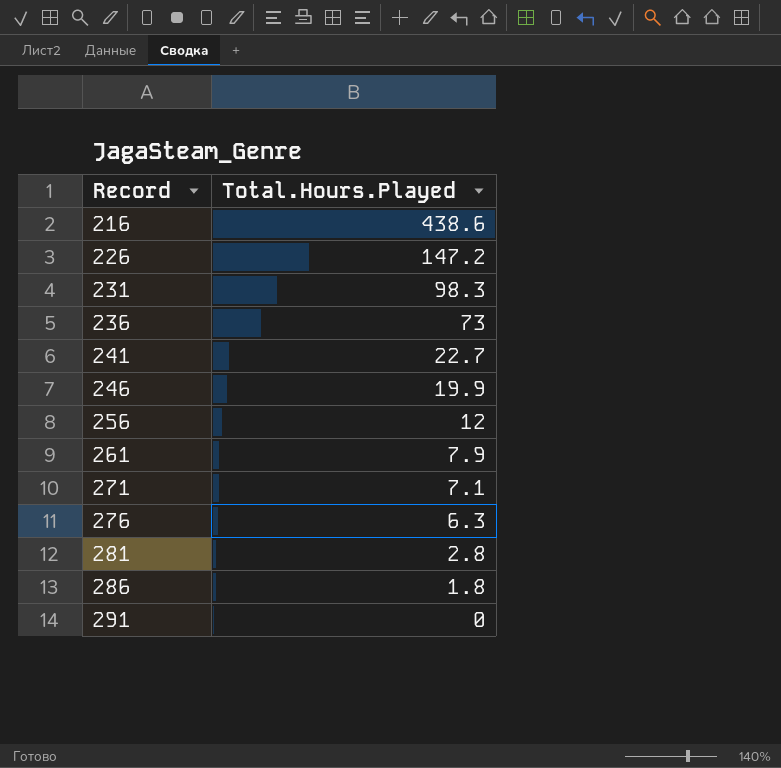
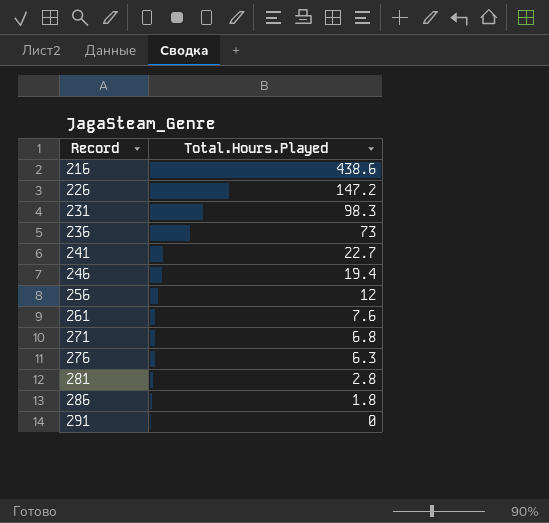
246 | Total.Hours.Played: 19.9 -> 19.4
261 | Total.Hours.Played: 7.9 -> 7.6
271 | Total.Hours.Played: 7.1 -> 6.8

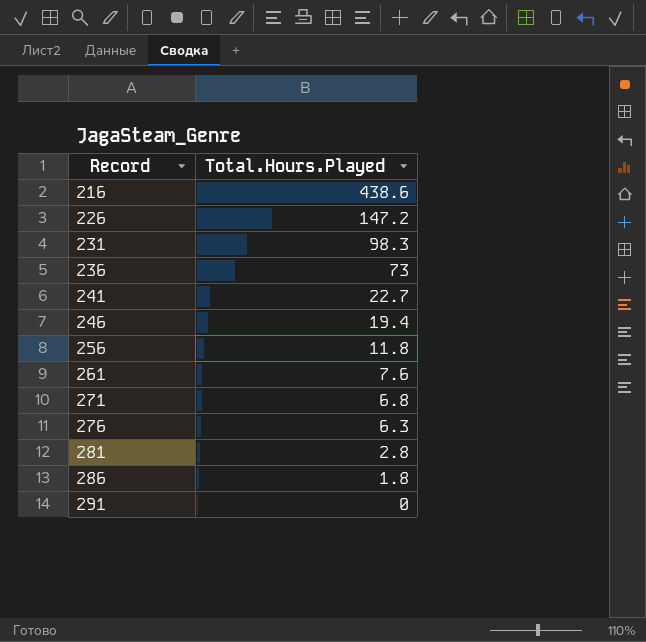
256 | Total.Hours.Played: 12 -> 11.8

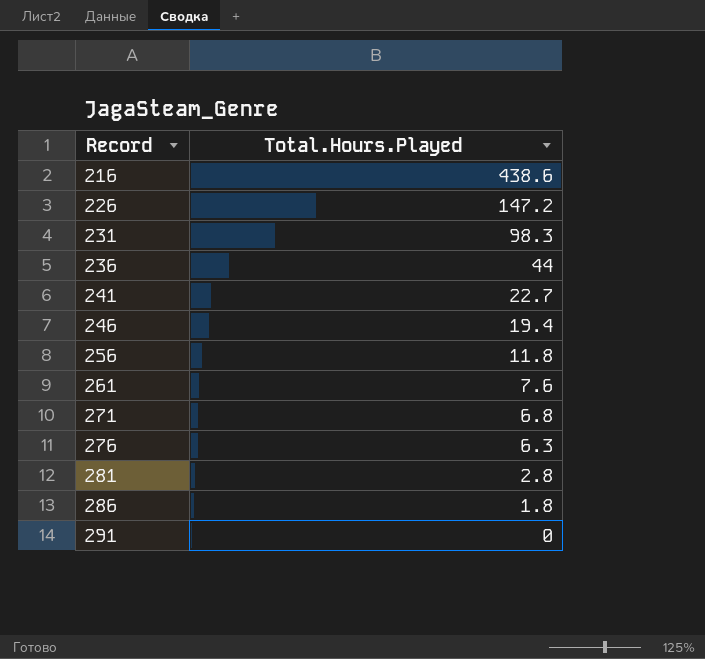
236 | Total.Hours.Played: 73 -> 44

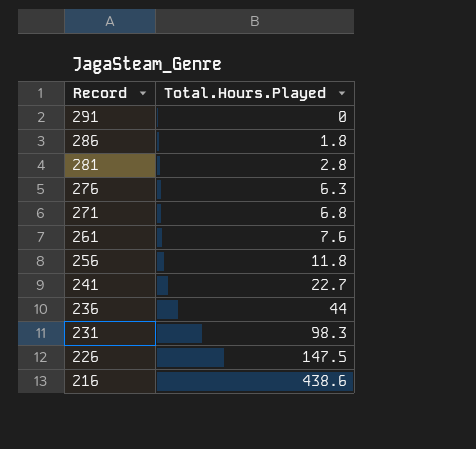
row order: Record ascending -> Record descending
row 246: 19.4 -> none
226 | Total.Hours.Played: 147.2 -> 147.5

